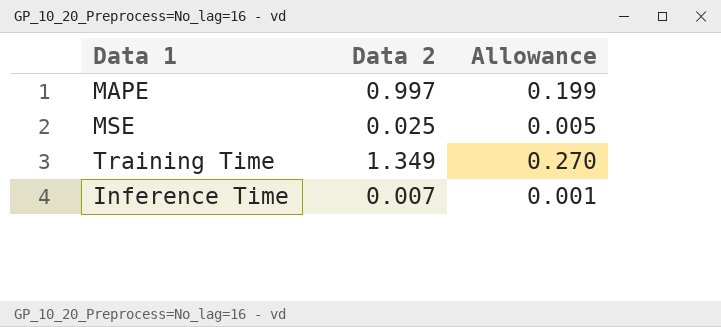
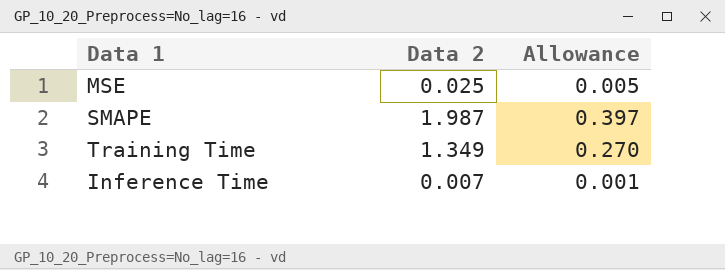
row MAPE: 0.997 | 0.199 -> none
row SMAPE: none -> 1.987 | 0.397

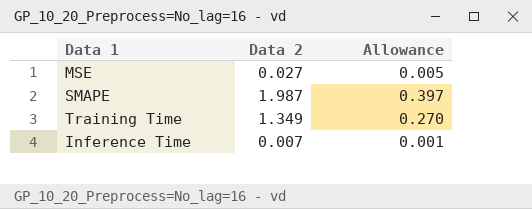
MSE | Data 2: 0.025 -> 0.027

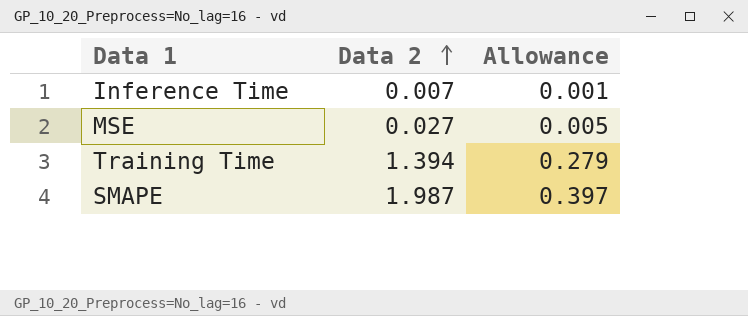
row order: none -> Data 2 ascending
Training Time | Data 2: 1.349 -> 1.394
Training Time | Allowance: 0.270 -> 0.279

